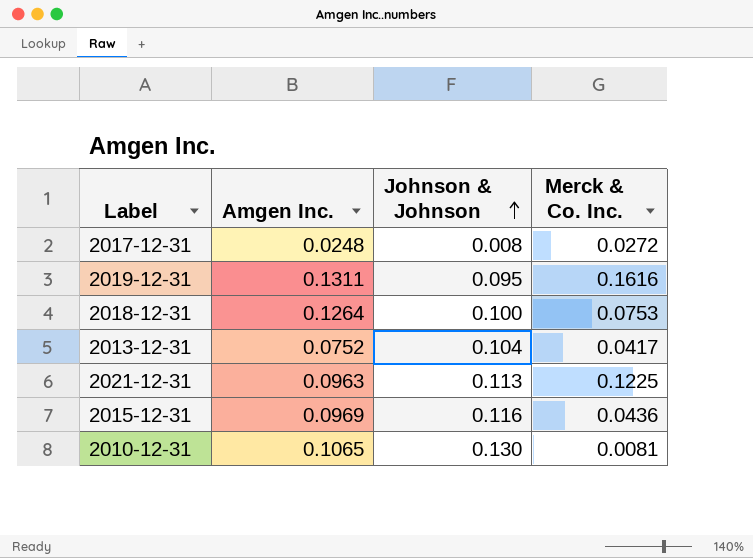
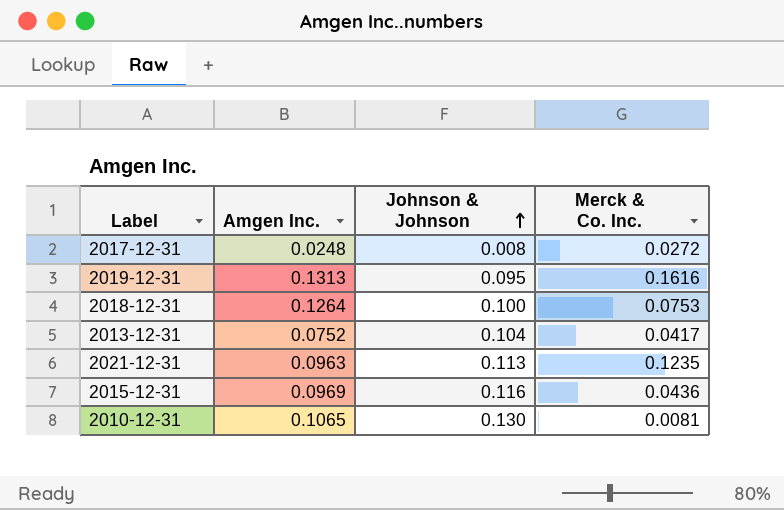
2019-12-31 | Amgen Inc.: 0.1311 -> 0.1313
2021-12-31 | Merck & Co. Inc.: 0.1225 -> 0.1235

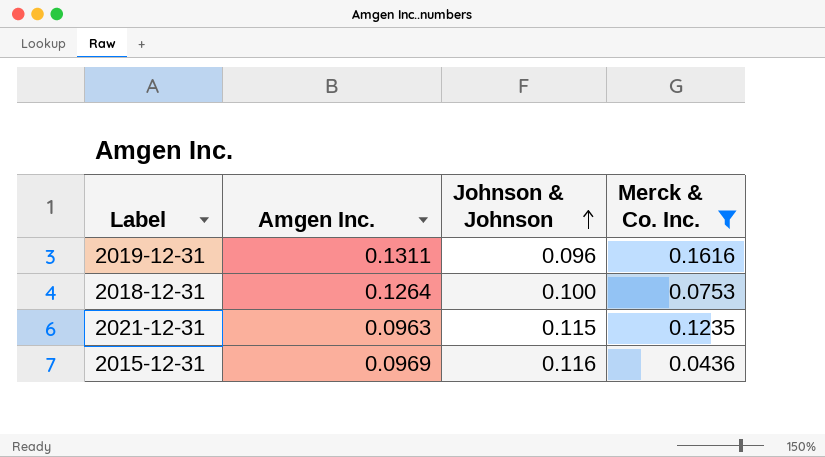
filter: none -> Merck & Co. Inc. >= 0.0436
2019-12-31 | Amgen Inc.: 0.1313 -> 0.1311
2019-12-31 | Johnson & Johnson: 0.095 -> 0.096
2021-12-31 | Johnson & Johnson: 0.113 -> 0.115

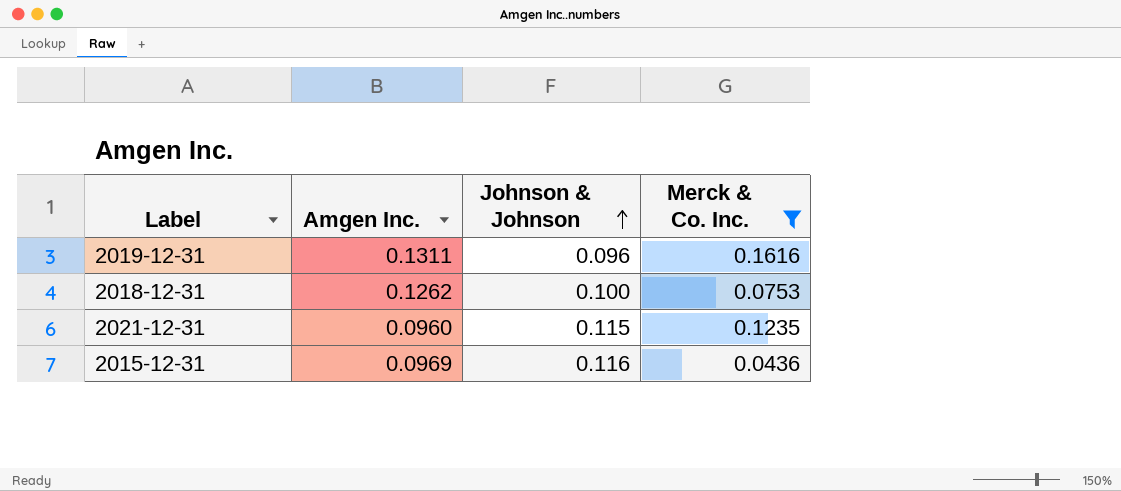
2018-12-31 | Amgen Inc.: 0.1264 -> 0.1262
2021-12-31 | Amgen Inc.: 0.0963 -> 0.0960

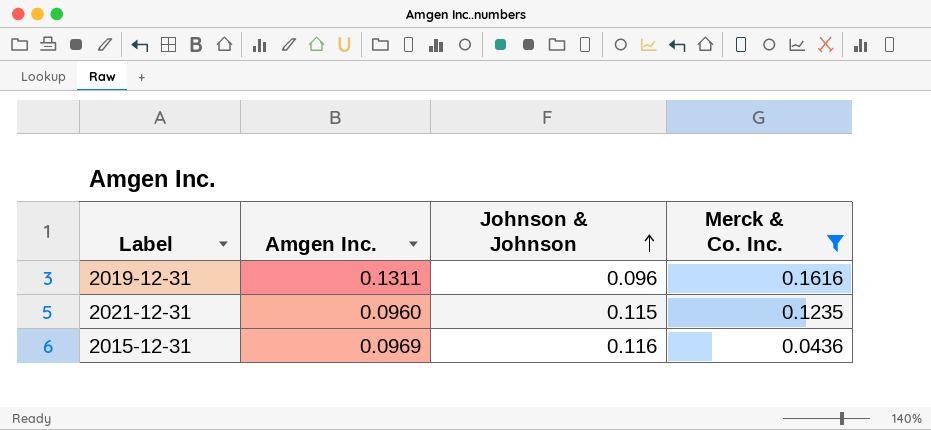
row 2018-12-31: 0.1262 | 0.100 | 0.0753 -> none

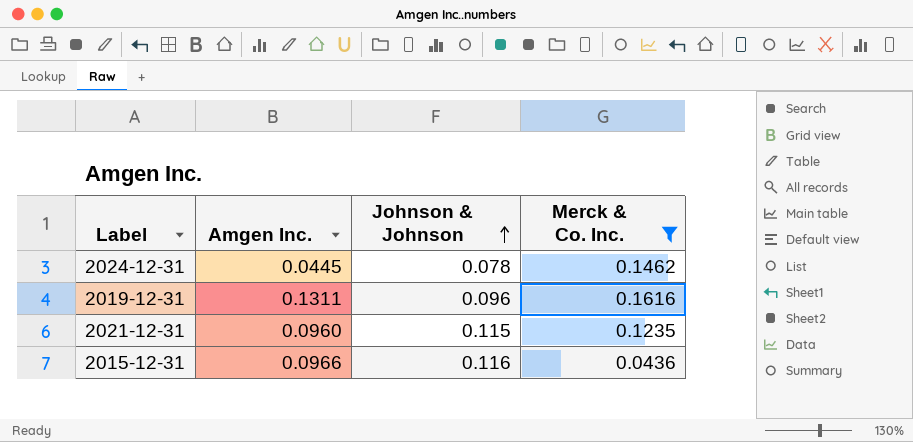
row 2024-12-31: none -> 0.0445 | 0.078 | 0.1462
2015-12-31 | Amgen Inc.: 0.0969 -> 0.0966

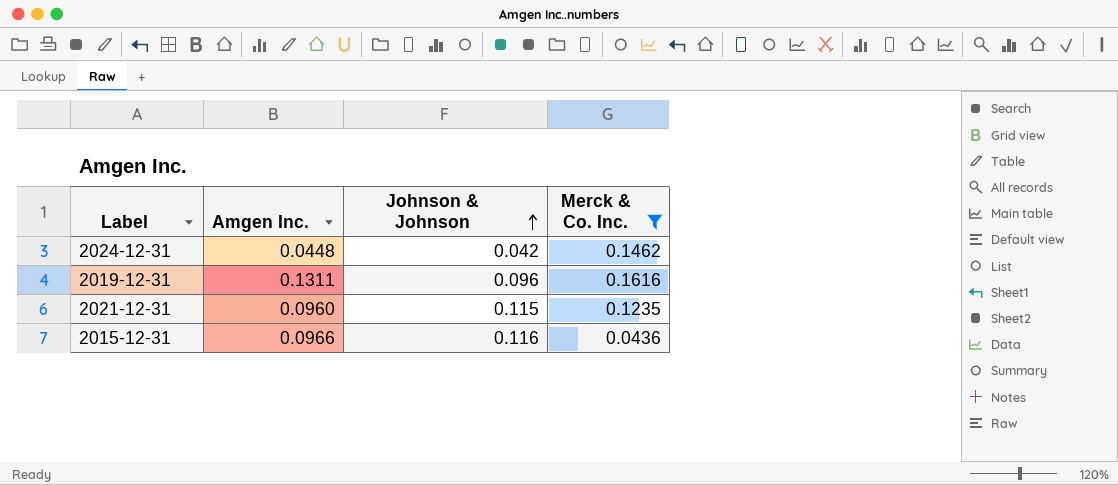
2024-12-31 | Amgen Inc.: 0.0445 -> 0.0448
2024-12-31 | Johnson & Johnson: 0.078 -> 0.042

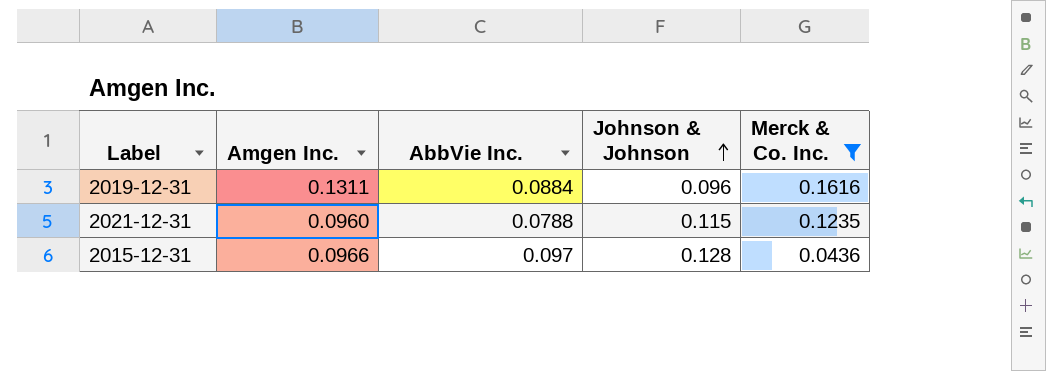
column AbbVie Inc. | position: none -> 3
row 2024-12-31: 0.0448 | 0.042 | 0.1462 -> none
2015-12-31 | Johnson & Johnson: 0.116 -> 0.128

